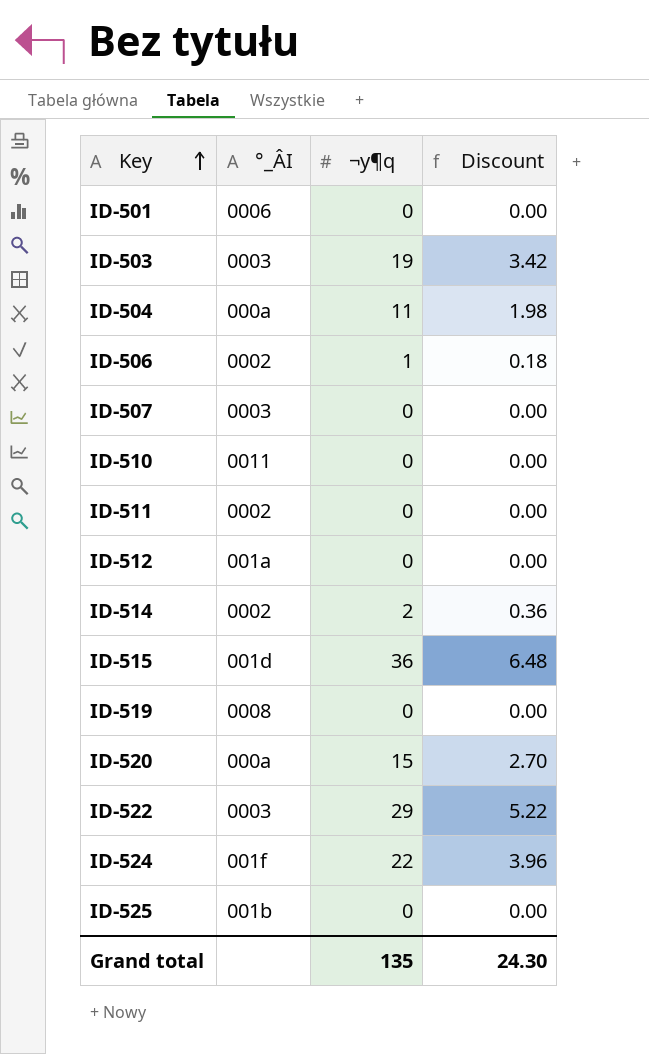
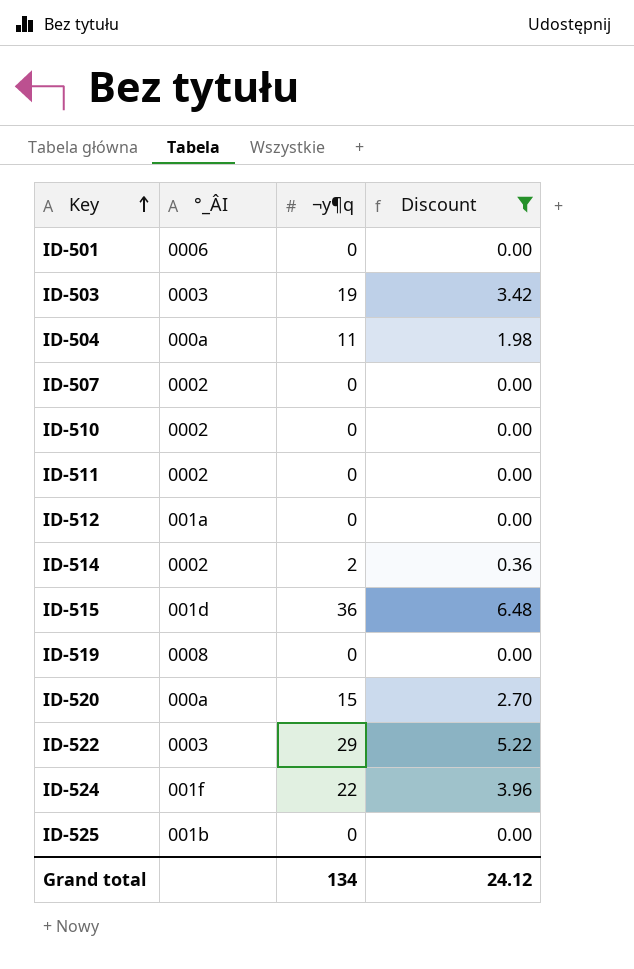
filter: none -> Discount != 0.18
ID-507 | °_ÂI: 0003 -> 0002
ID-510 | °_ÂI: 0011 -> 0002
Grand total | ¬y¶q: 135 -> 134
Grand total | Discount: 24.30 -> 24.12

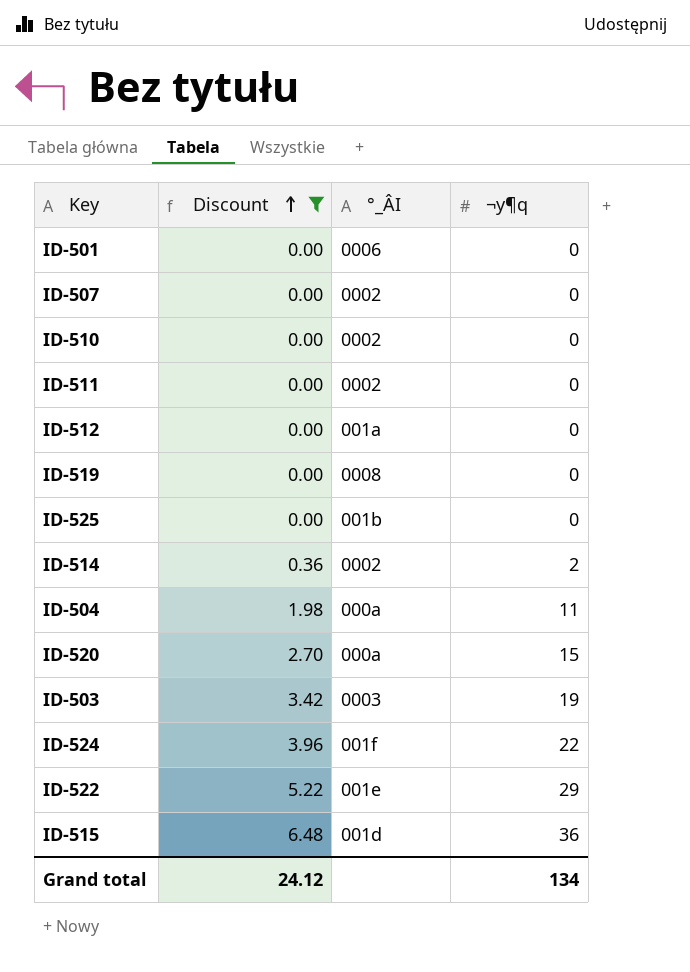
row order: Key ascending -> Discount ascending
column Discount | position: 4 -> 2
ID-522 | °_ÂI: 0003 -> 001e

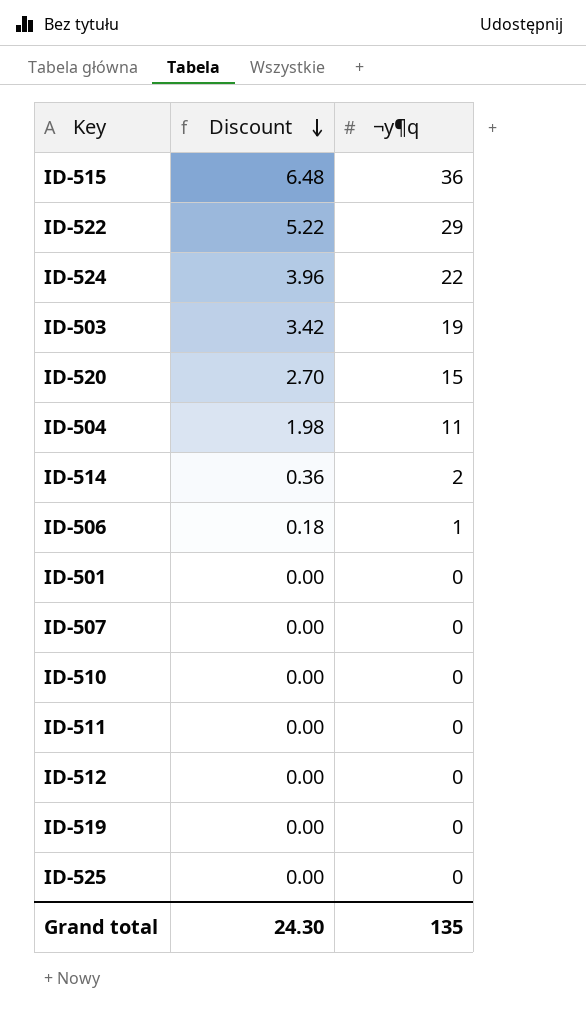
filter: Discount != 0.18 -> none
row order: Discount ascending -> Discount descending
column °_ÂI | position: 3 -> none
Grand total | Discount: 24.12 -> 24.30
Grand total | ¬y¶q: 134 -> 135

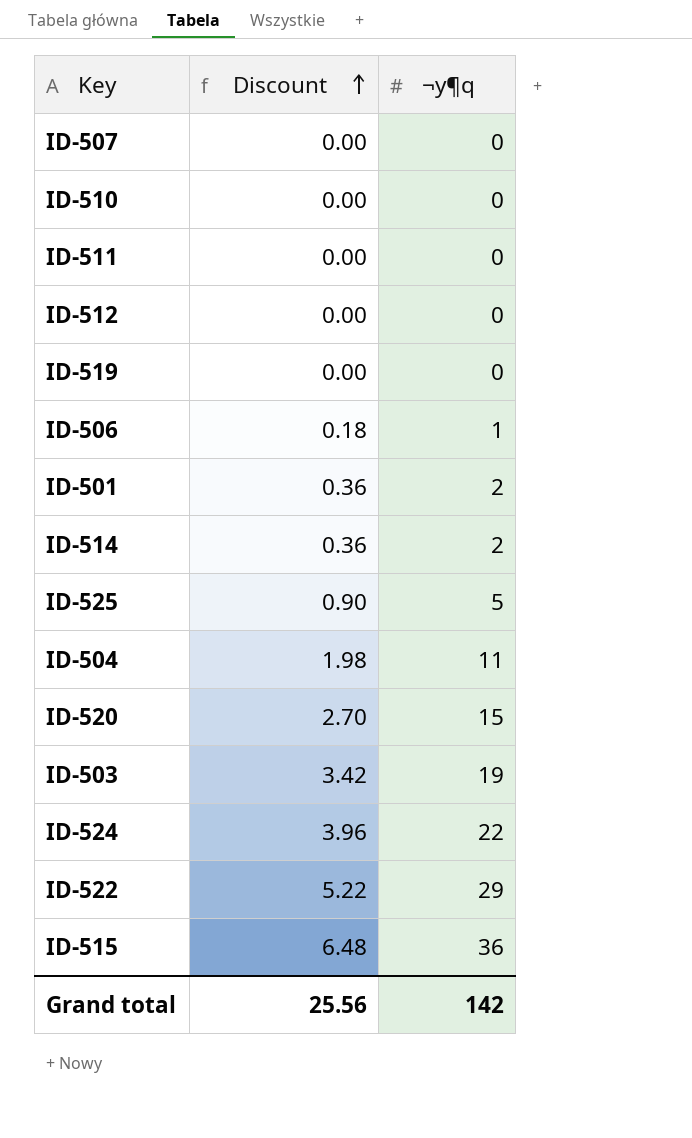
row order: Discount descending -> Discount ascending
ID-501 | Discount: 0.00 -> 0.36
ID-501 | ¬y¶q: 0 -> 2
ID-525 | Discount: 0.00 -> 0.90
ID-525 | ¬y¶q: 0 -> 5
Grand total | Discount: 24.30 -> 25.56
Grand total | ¬y¶q: 135 -> 142

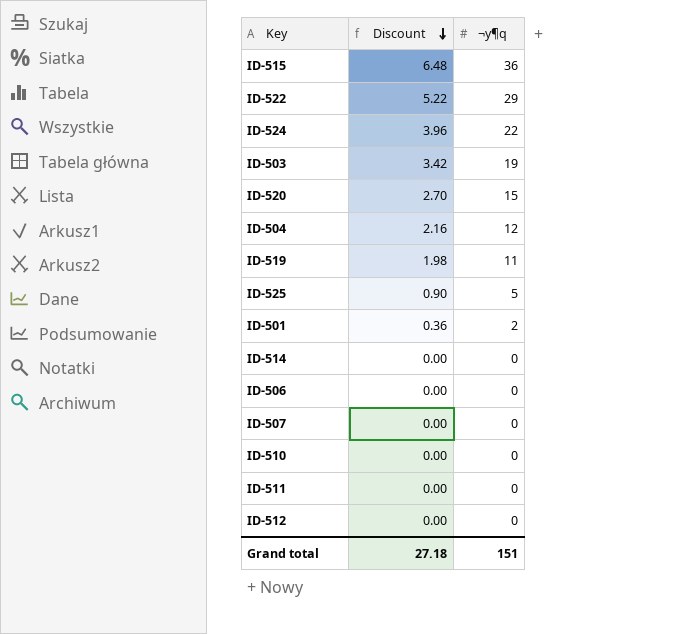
row order: Discount ascending -> Discount descending
ID-504 | Discount: 1.98 -> 2.16
ID-504 | ¬y¶q: 11 -> 12
ID-519 | Discount: 0.00 -> 1.98
ID-519 | ¬y¶q: 0 -> 11
ID-514 | Discount: 0.36 -> 0.00
ID-514 | ¬y¶q: 2 -> 0
ID-506 | Discount: 0.18 -> 0.00
ID-506 | ¬y¶q: 1 -> 0
Grand total | Discount: 25.56 -> 27.18
Grand total | ¬y¶q: 142 -> 151

